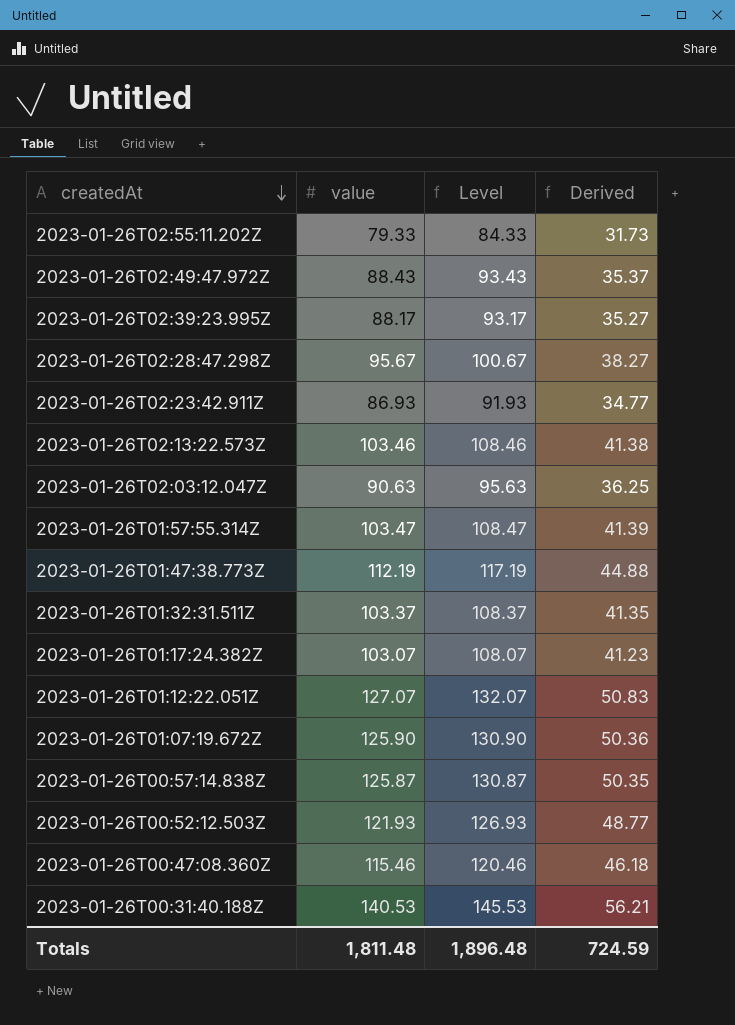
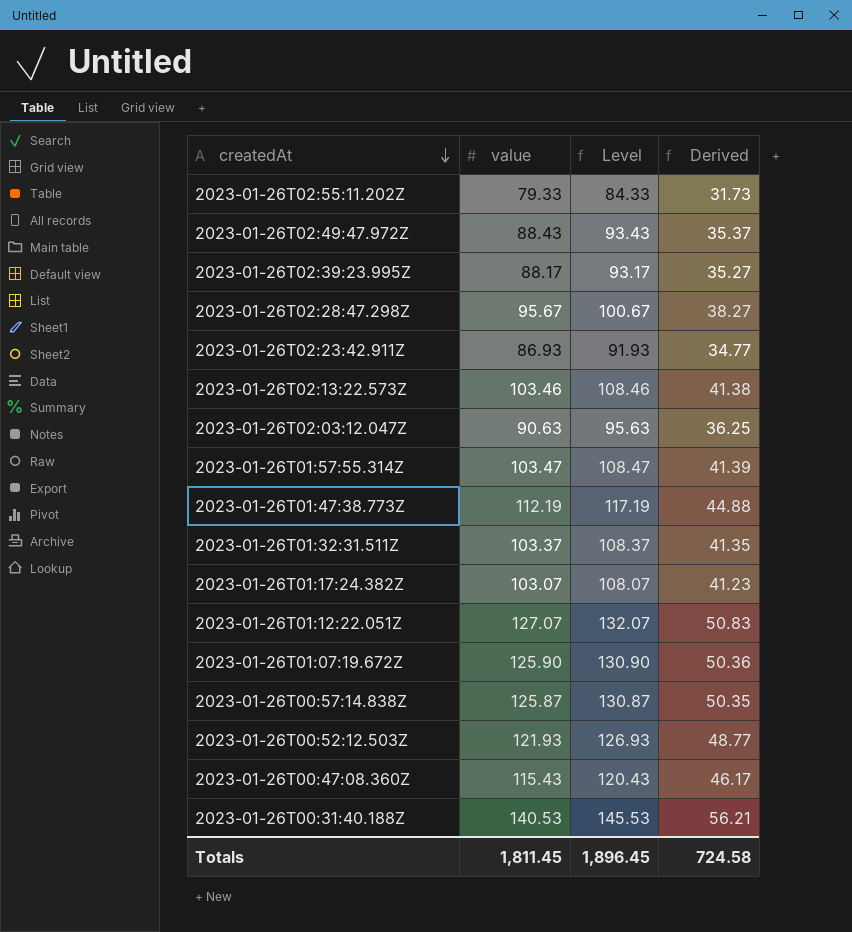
2023-01-26T00:47:08.360Z | value: 115.46 -> 115.43
2023-01-26T00:47:08.360Z | Level: 120.46 -> 120.43
2023-01-26T00:47:08.360Z | Derived: 46.18 -> 46.17
Totals | value: 1,811.48 -> 1,811.45
Totals | Level: 1,896.48 -> 1,896.45
Totals | Derived: 724.59 -> 724.58

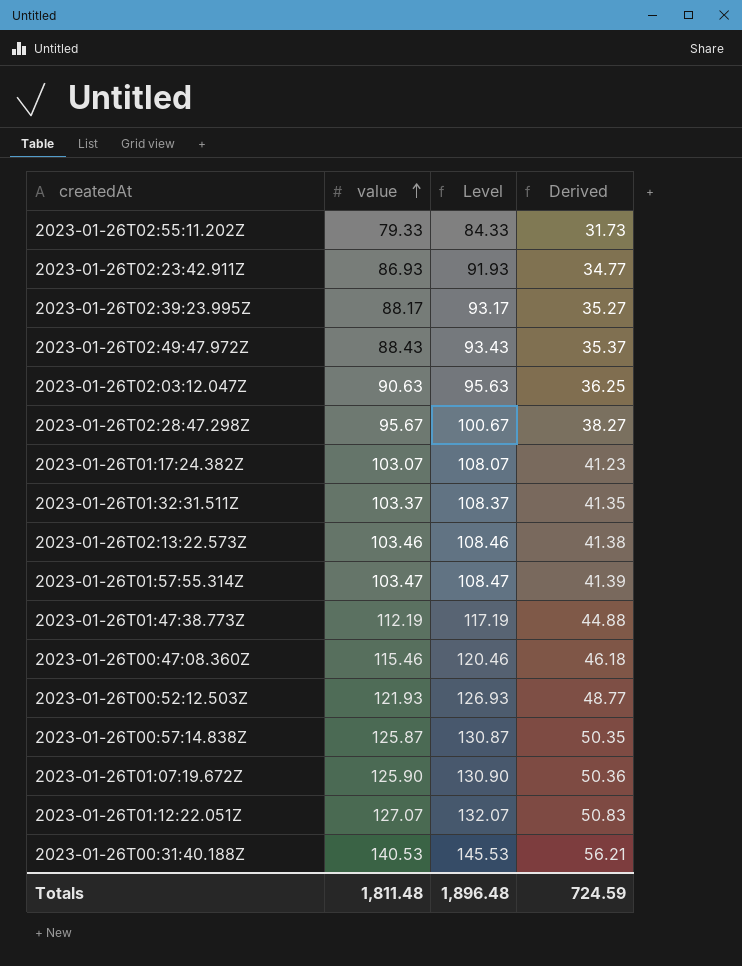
row order: createdAt descending -> value ascending
2023-01-26T00:47:08.360Z | value: 115.43 -> 115.46
2023-01-26T00:47:08.360Z | Level: 120.43 -> 120.46
2023-01-26T00:47:08.360Z | Derived: 46.17 -> 46.18
Totals | value: 1,811.45 -> 1,811.48
Totals | Level: 1,896.45 -> 1,896.48
Totals | Derived: 724.58 -> 724.59

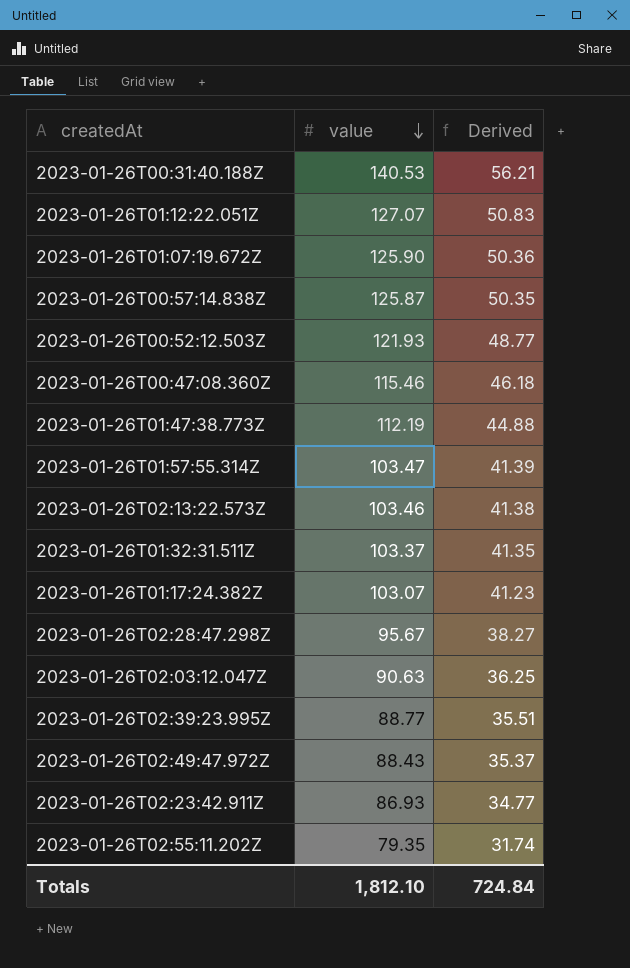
row order: value ascending -> value descending
column Level | formula: [value] + 5 -> none
2023-01-26T02:39:23.995Z | value: 88.17 -> 88.77
2023-01-26T02:39:23.995Z | Derived: 35.27 -> 35.51
2023-01-26T02:55:11.202Z | value: 79.33 -> 79.35
2023-01-26T02:55:11.202Z | Derived: 31.73 -> 31.74
Totals | value: 1,811.48 -> 1,812.10
Totals | Derived: 724.59 -> 724.84

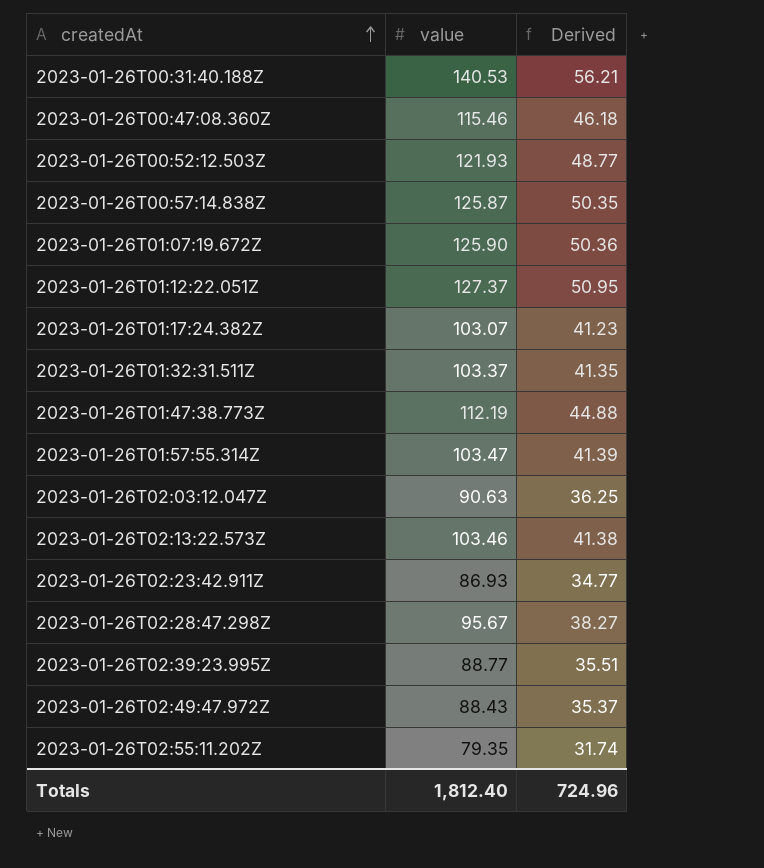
row order: value descending -> createdAt ascending
2023-01-26T01:12:22.051Z | value: 127.07 -> 127.37
2023-01-26T01:12:22.051Z | Derived: 50.83 -> 50.95
Totals | value: 1,812.10 -> 1,812.40
Totals | Derived: 724.84 -> 724.96

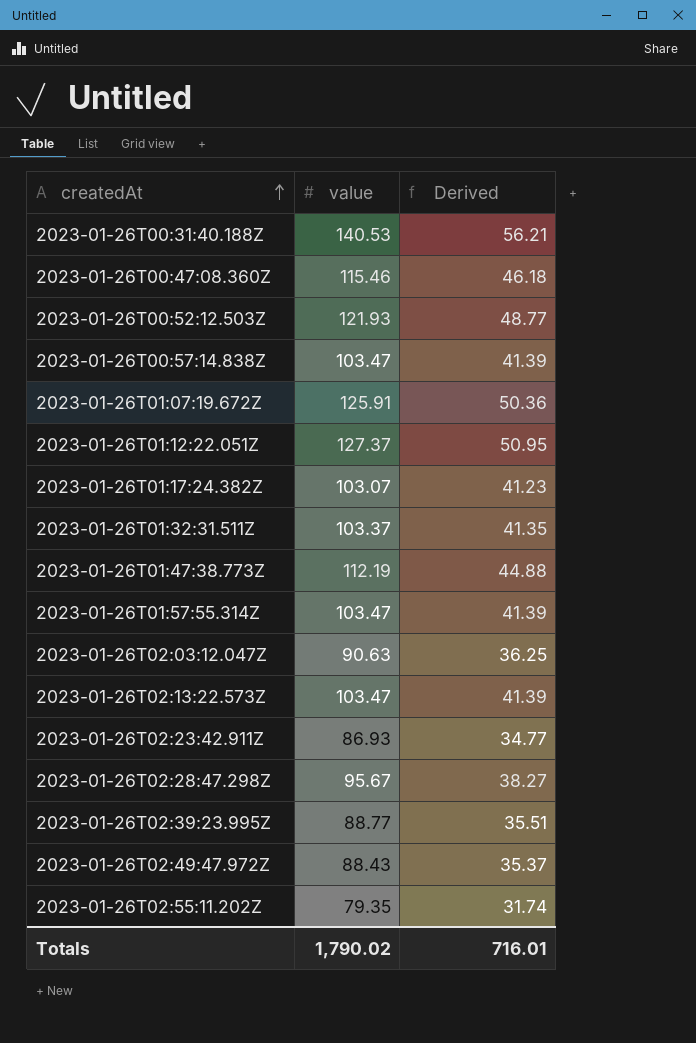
2023-01-26T00:57:14.838Z | value: 125.87 -> 103.47
2023-01-26T00:57:14.838Z | Derived: 50.35 -> 41.39
2023-01-26T01:07:19.672Z | value: 125.90 -> 125.91
2023-01-26T02:13:22.573Z | value: 103.46 -> 103.47
2023-01-26T02:13:22.573Z | Derived: 41.38 -> 41.39
Totals | value: 1,812.40 -> 1,790.02
Totals | Derived: 724.96 -> 716.01

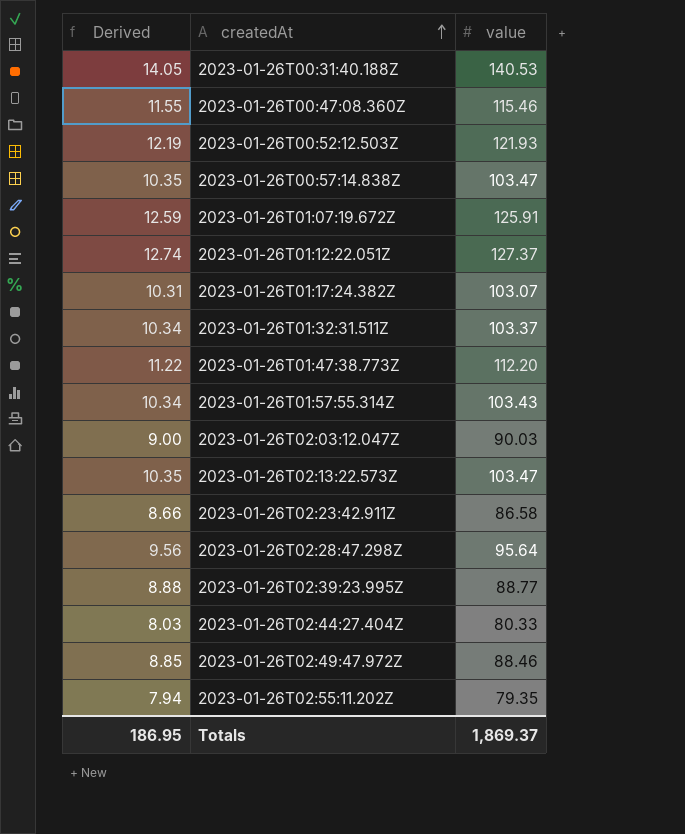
column Derived | formula: [value] * 0.4 -> [value] * 0.1
column Derived | position: 3 -> 1
2023-01-26T01:47:38.773Z | value: 112.19 -> 112.20
2023-01-26T01:57:55.314Z | value: 103.47 -> 103.43
2023-01-26T02:03:12.047Z | value: 90.63 -> 90.03
2023-01-26T02:23:42.911Z | value: 86.93 -> 86.58
2023-01-26T02:28:47.298Z | value: 95.67 -> 95.64
row 2023-01-26T02:44:27.404Z: none -> 8.03 | 80.33
2023-01-26T02:49:47.972Z | value: 88.43 -> 88.46
Totals | Derived: 716.01 -> 186.95
Totals | value: 1,790.02 -> 1,869.37

